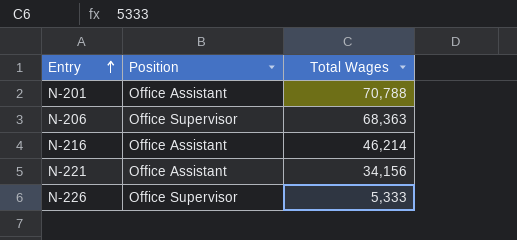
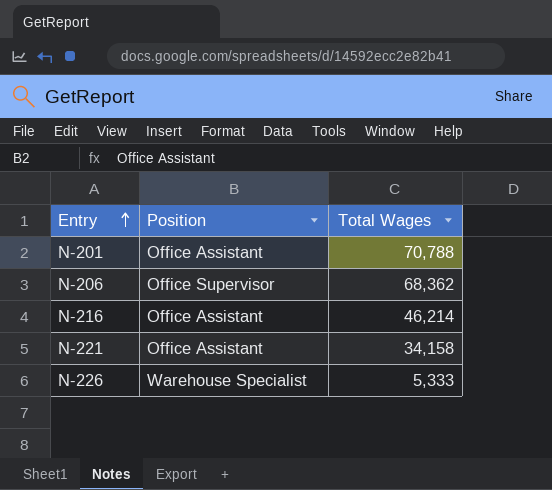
N-206 | Total Wages: 68,363 -> 68,362
N-221 | Total Wages: 34,156 -> 34,158
N-226 | Position: Office Supervisor -> Warehouse Specialist

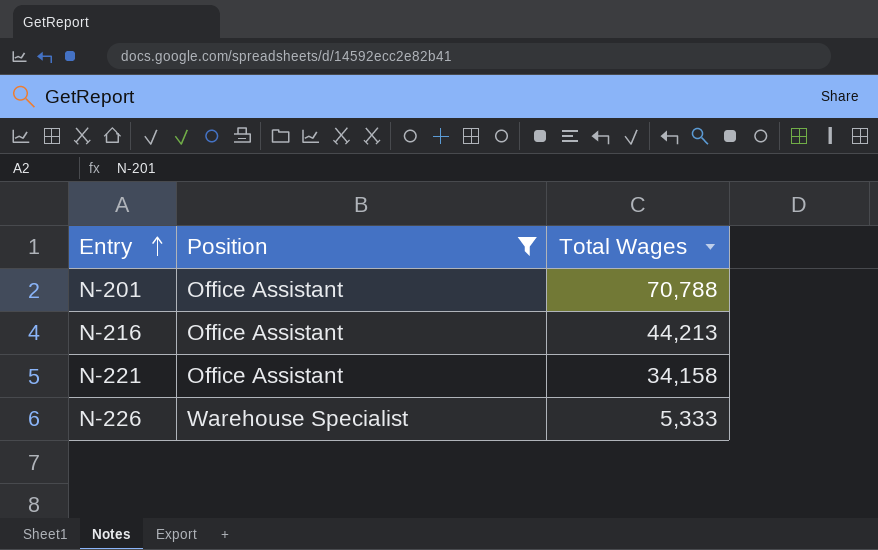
filter: none -> Position != Office Supervisor
N-216 | Total Wages: 46,214 -> 44,213

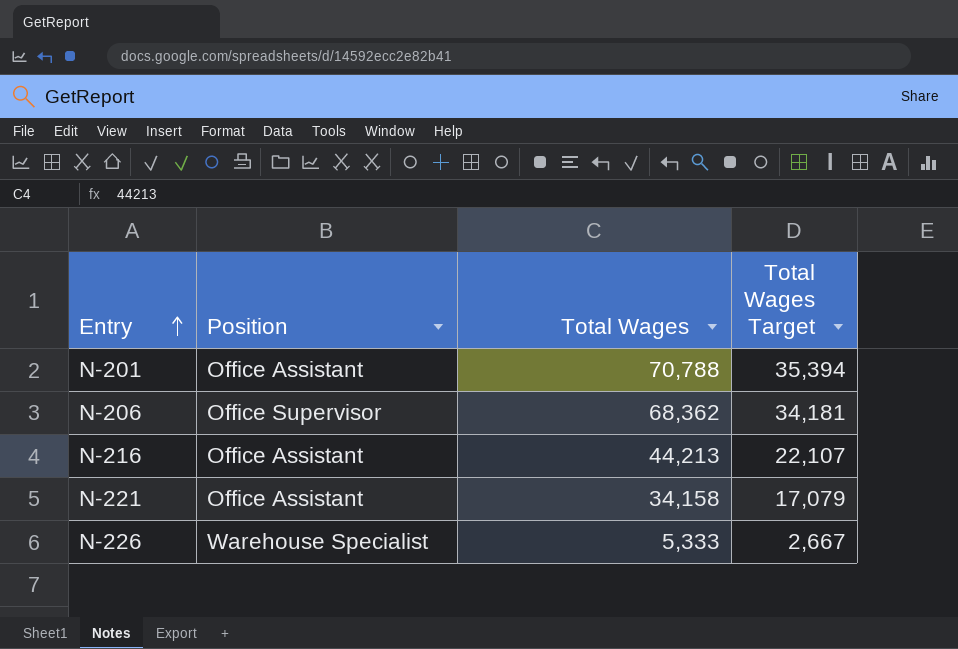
filter: Position != Office Supervisor -> none
column Total Wages Target | formula: none -> [Total Wages] * 0.5

